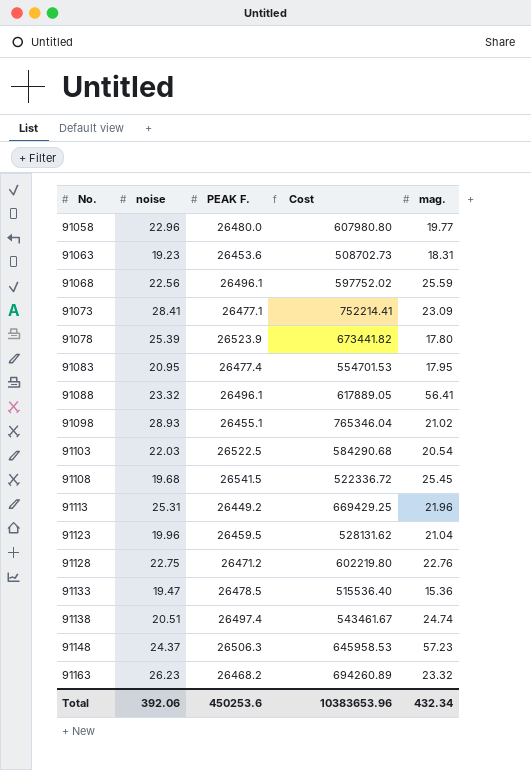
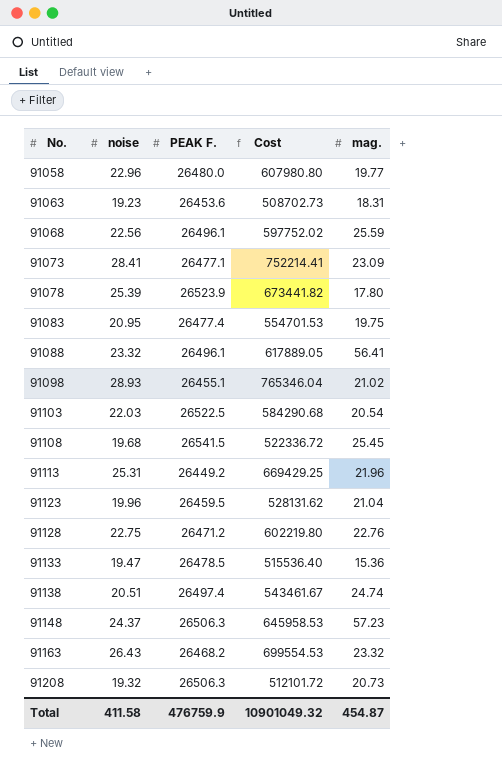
91083 | mag.: 17.95 -> 19.75
91163 | noise: 26.23 -> 26.43
91163 | Cost: 694260.89 -> 699554.53
row 91208: none -> 19.32 | 26506.3 | 512101.72 | 20.73
Total | noise: 392.06 -> 411.58
Total | PEAK F.: 450253.6 -> 476759.9
Total | Cost: 10383653.96 -> 10901049.32
Total | mag.: 432.34 -> 454.87

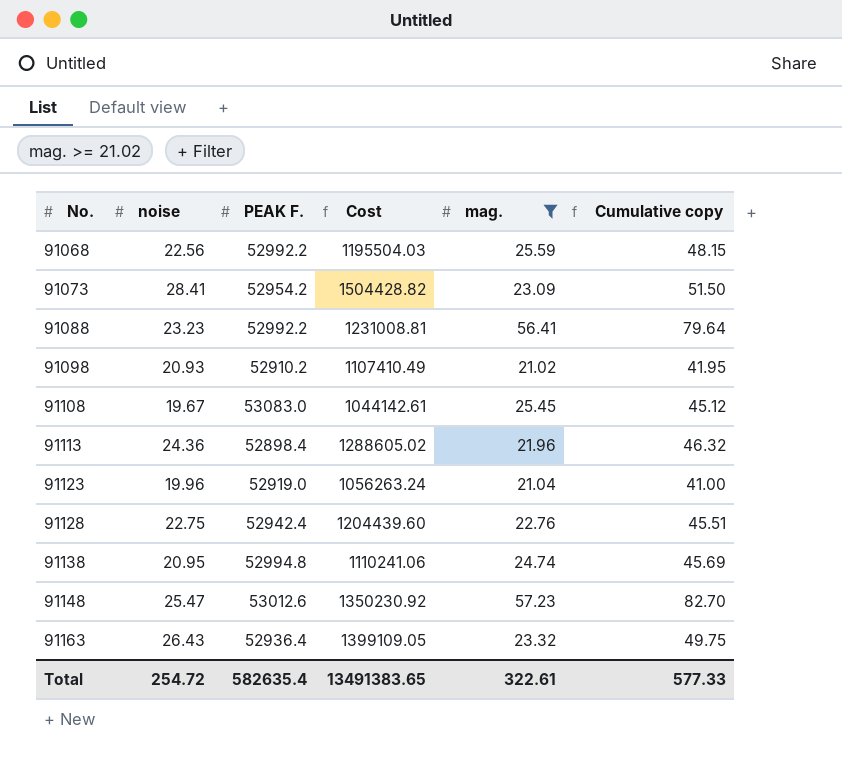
filter: none -> mag. >= 21.02
column Cumulative copy | formula: none -> [noise] + [mag.]
91068 | PEAK F.: 26496.1 -> 52992.2
91068 | Cost: 597752.02 -> 1195504.03
91073 | PEAK F.: 26477.1 -> 52954.2
91073 | Cost: 752214.41 -> 1504428.82
91088 | noise: 23.32 -> 23.23
91088 | PEAK F.: 26496.1 -> 52992.2
91088 | Cost: 617889.05 -> 1231008.81
91098 | noise: 28.93 -> 20.93
91098 | PEAK F.: 26455.1 -> 52910.2
91098 | Cost: 765346.04 -> 1107410.49
91108 | noise: 19.68 -> 19.67
91108 | PEAK F.: 26541.5 -> 53083.0
91108 | Cost: 522336.72 -> 1044142.61
91113 | noise: 25.31 -> 24.36
91113 | PEAK F.: 26449.2 -> 52898.4
91113 | Cost: 669429.25 -> 1288605.02
91123 | PEAK F.: 26459.5 -> 52919.0
91123 | Cost: 528131.62 -> 1056263.24
91128 | PEAK F.: 26471.2 -> 52942.4
91128 | Cost: 602219.80 -> 1204439.60
91138 | noise: 20.51 -> 20.95
91138 | PEAK F.: 26497.4 -> 52994.8
91138 | Cost: 543461.67 -> 1110241.06
91148 | noise: 24.37 -> 25.47
91148 | PEAK F.: 26506.3 -> 53012.6
91148 | Cost: 645958.53 -> 1350230.92
91163 | PEAK F.: 26468.2 -> 52936.4
91163 | Cost: 699554.53 -> 1399109.05
Total | noise: 411.58 -> 254.72
Total | PEAK F.: 476759.9 -> 582635.4
Total | Cost: 10901049.32 -> 13491383.65
Total | mag.: 454.87 -> 322.61

